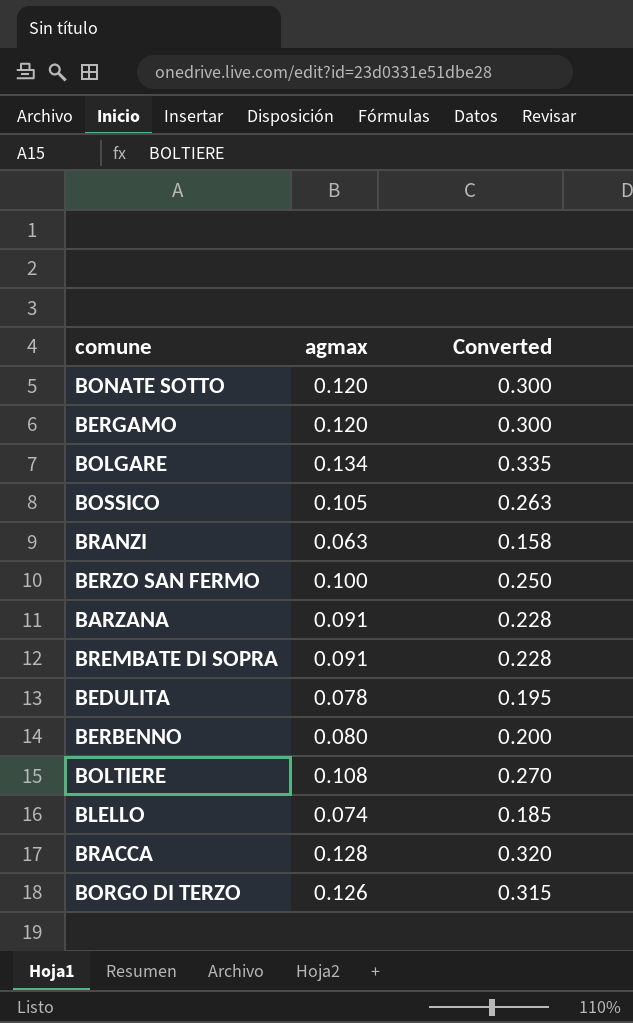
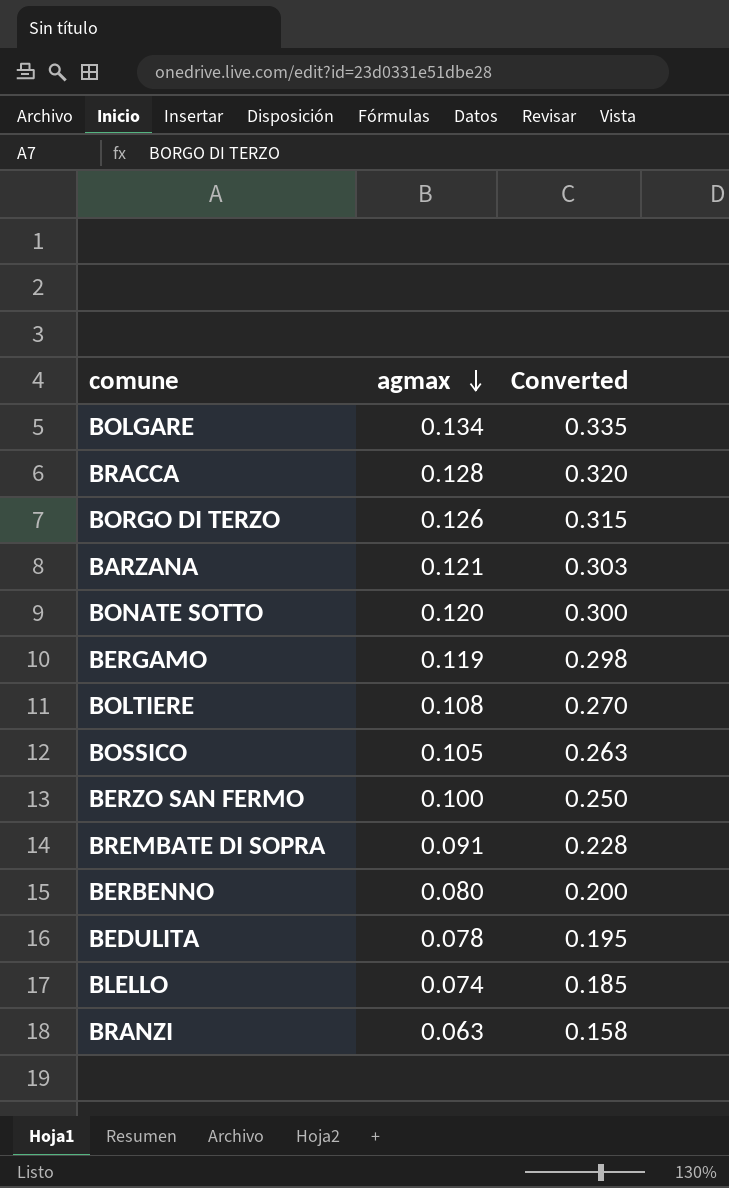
row order: none -> agmax descending
BARZANA | agmax: 0.091 -> 0.121
BARZANA | Converted: 0.228 -> 0.303
BERGAMO | agmax: 0.120 -> 0.119
BERGAMO | Converted: 0.300 -> 0.298

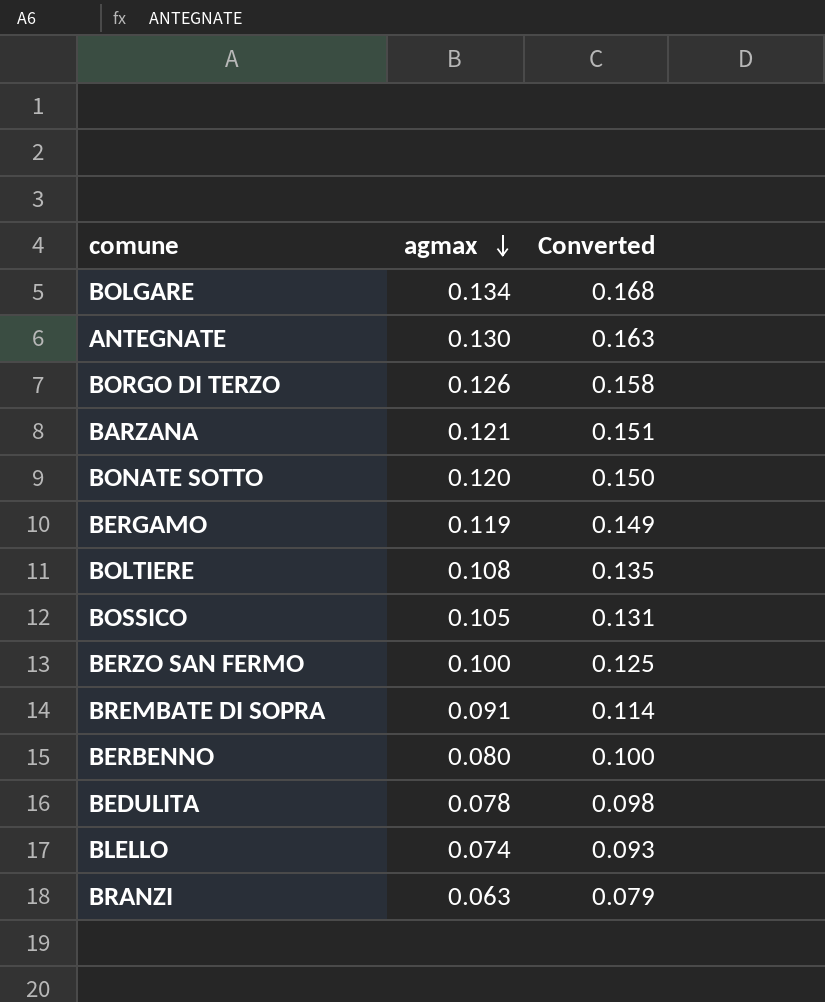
column Converted | formula: [agmax] * 2.5 -> [agmax] * 1.25
row BRACCA: 0.128 | 0.320 -> none
row ANTEGNATE: none -> 0.130 | 0.163

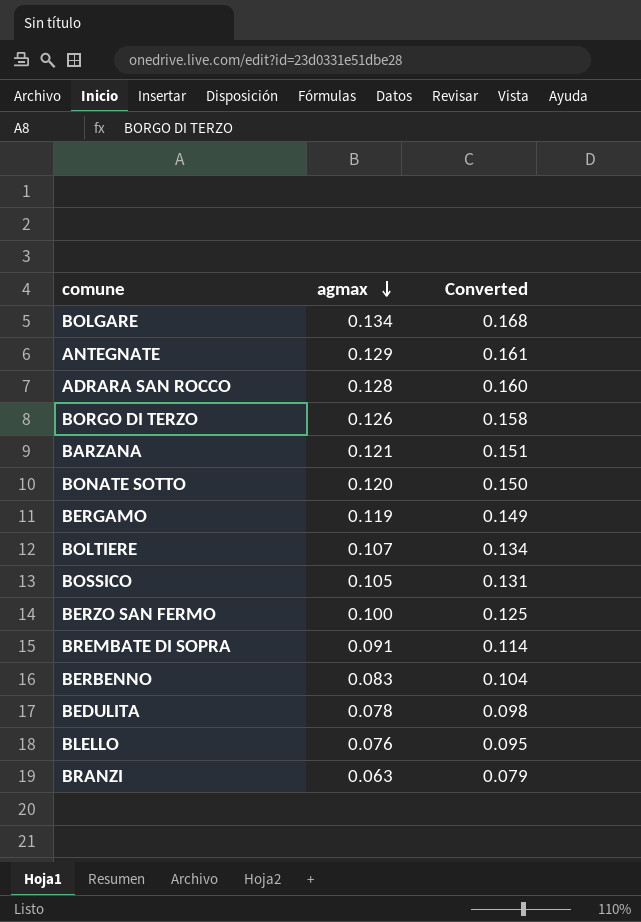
ANTEGNATE | agmax: 0.130 -> 0.129
ANTEGNATE | Converted: 0.163 -> 0.161
row ADRARA SAN ROCCO: none -> 0.128 | 0.160
BOLTIERE | agmax: 0.108 -> 0.107
BOLTIERE | Converted: 0.135 -> 0.134
BERBENNO | agmax: 0.080 -> 0.083
BERBENNO | Converted: 0.100 -> 0.104
BLELLO | agmax: 0.074 -> 0.076
BLELLO | Converted: 0.093 -> 0.095

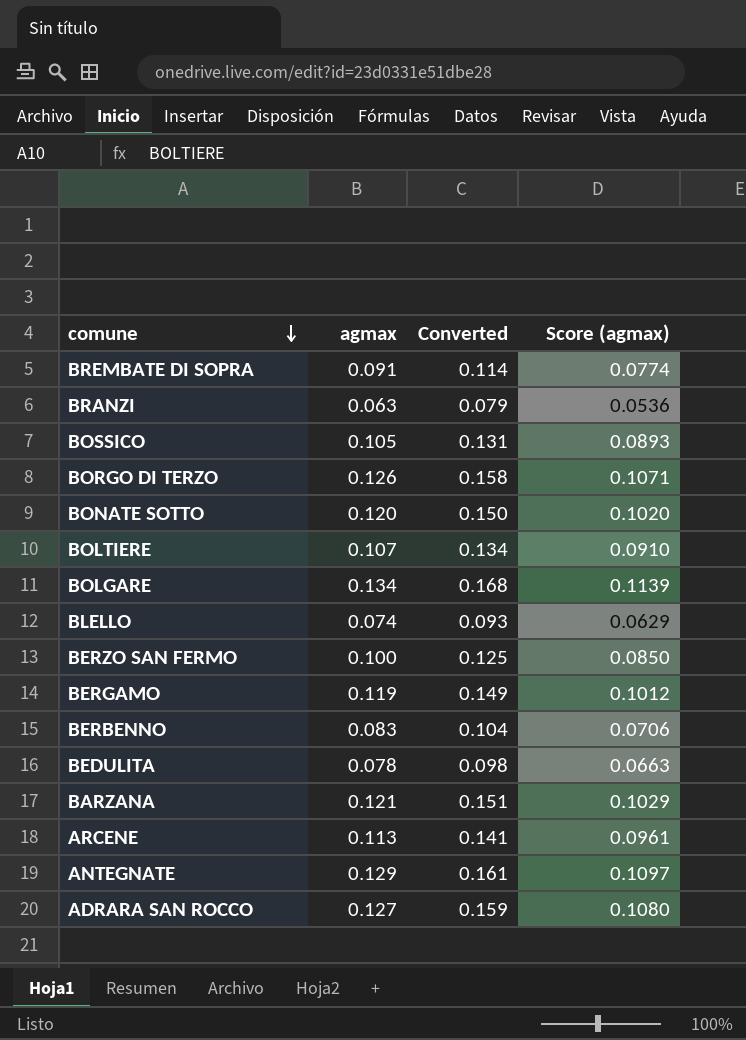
row order: agmax descending -> comune descending
column Score (agmax) | formula: none -> [agmax] * 0.85
BLELLO | agmax: 0.076 -> 0.074
BLELLO | Converted: 0.095 -> 0.093
row ARCENE: none -> 0.113 | 0.141 | 0.0961
ADRARA SAN ROCCO | agmax: 0.128 -> 0.127
ADRARA SAN ROCCO | Converted: 0.160 -> 0.159

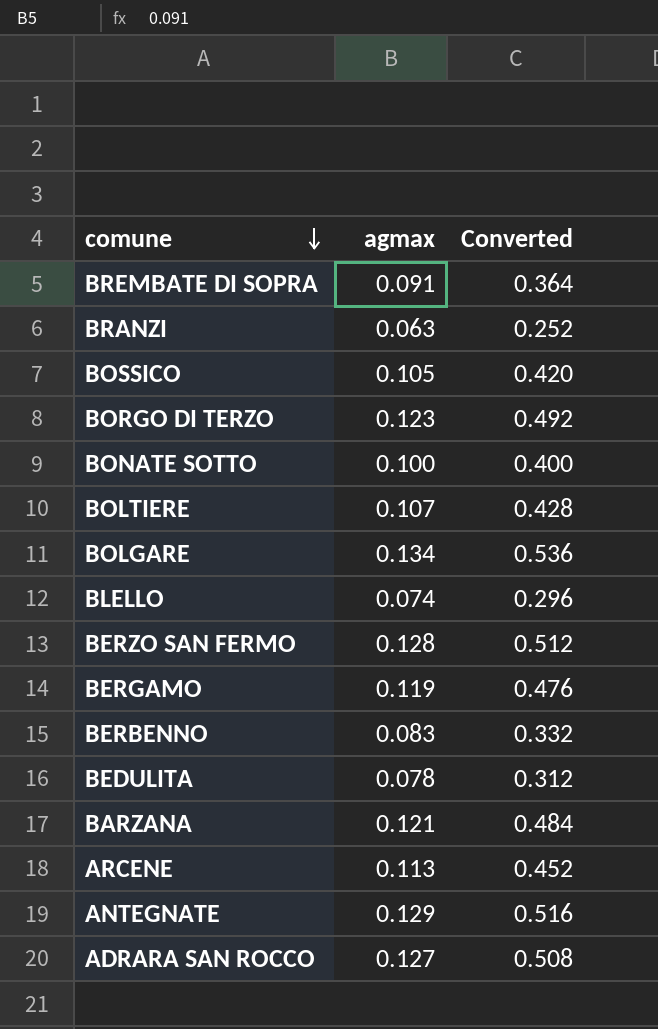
column Score (agmax) | formula: [agmax] * 0.85 -> none
column Converted | formula: [agmax] * 1.25 -> [agmax] * 4
BORGO DI TERZO | agmax: 0.126 -> 0.123
BONATE SOTTO | agmax: 0.120 -> 0.100
BERZO SAN FERMO | agmax: 0.100 -> 0.128

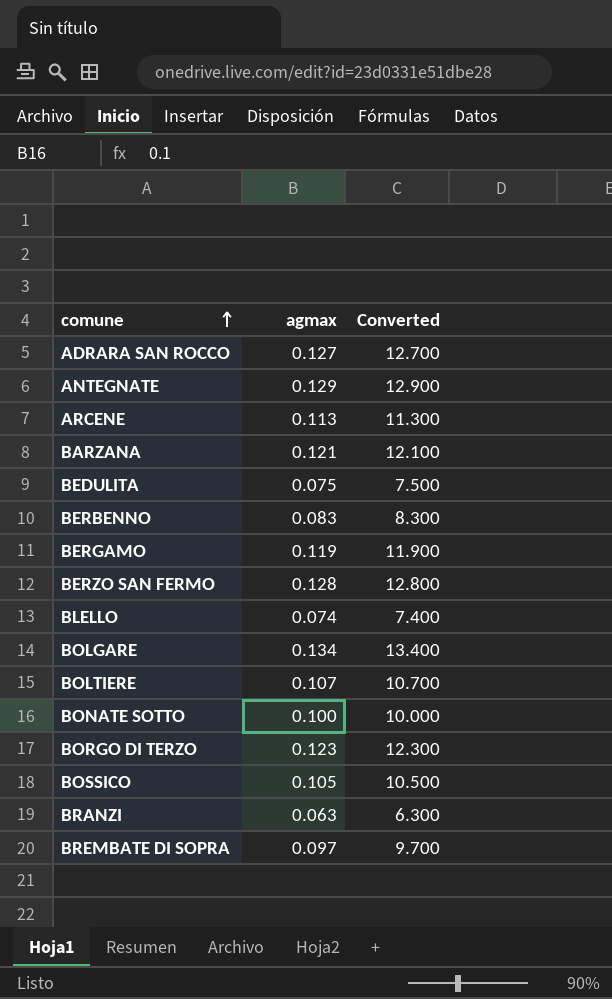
row order: comune descending -> comune ascending
column Converted | formula: [agmax] * 4 -> [agmax] * 100
BEDULITA | agmax: 0.078 -> 0.075
BREMBATE DI SOPRA | agmax: 0.091 -> 0.097

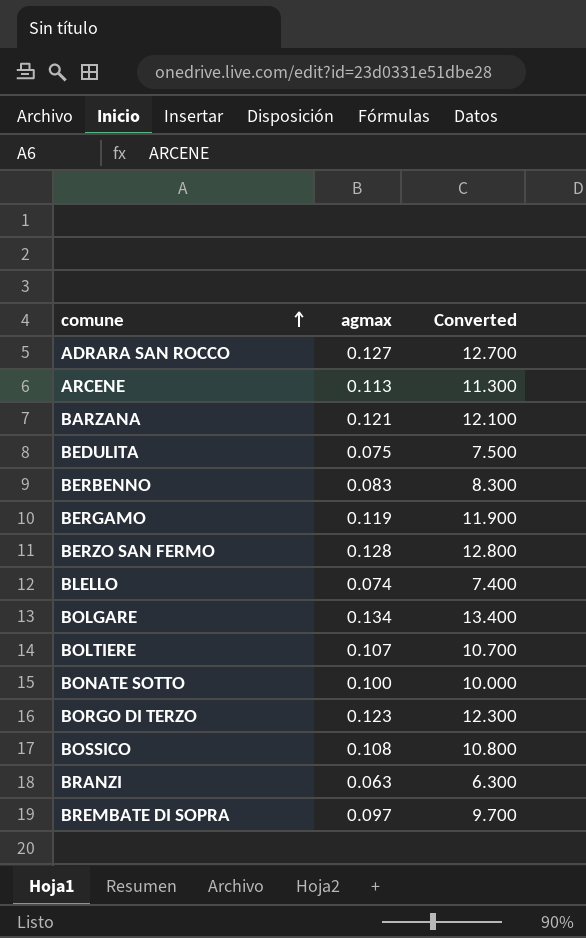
row ANTEGNATE: 0.129 | 12.900 -> none
BOSSICO | agmax: 0.105 -> 0.108
BOSSICO | Converted: 10.500 -> 10.800

